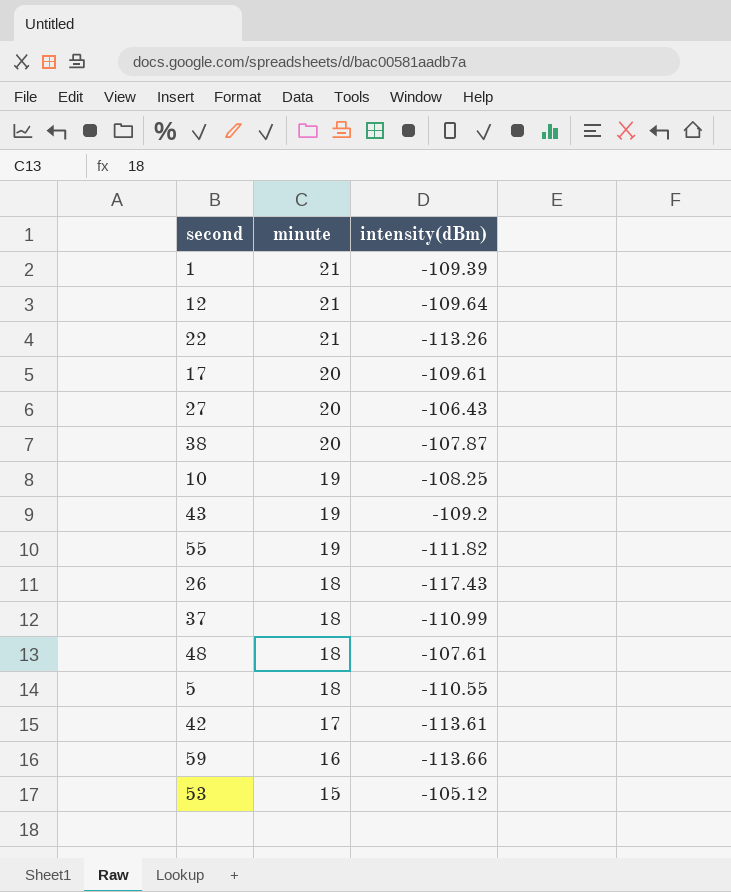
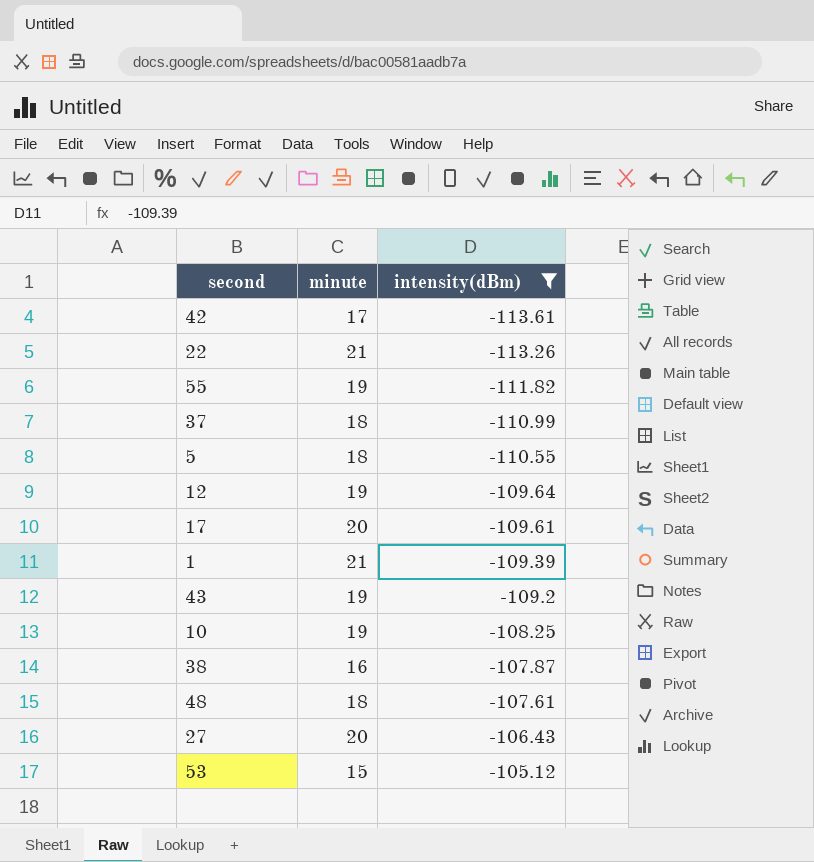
filter: none -> intensity(dBm) >= -113.61
row order: minute descending -> intensity(dBm) ascending
12 | minute: 21 -> 19
38 | minute: 20 -> 16

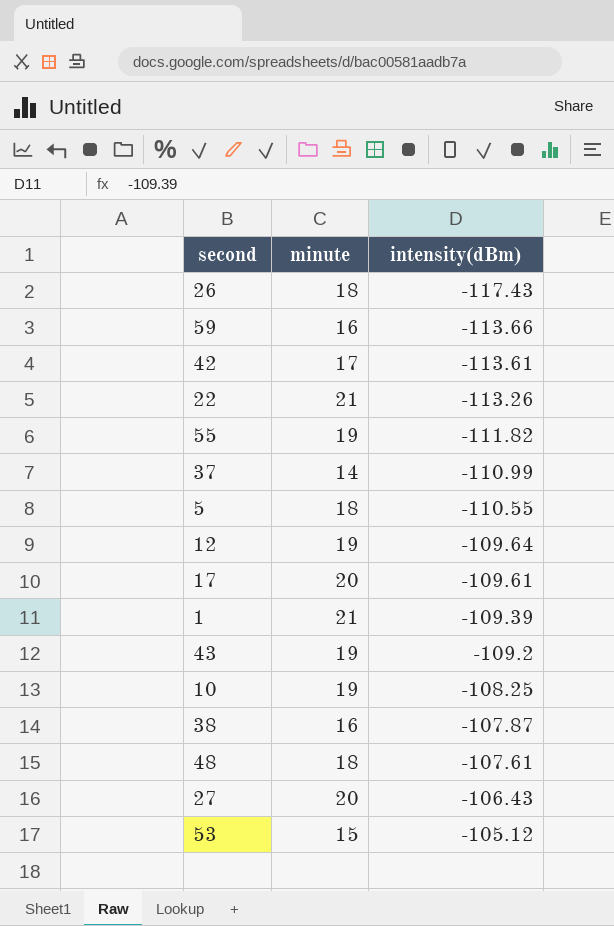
filter: intensity(dBm) >= -113.61 -> none
37 | minute: 18 -> 14

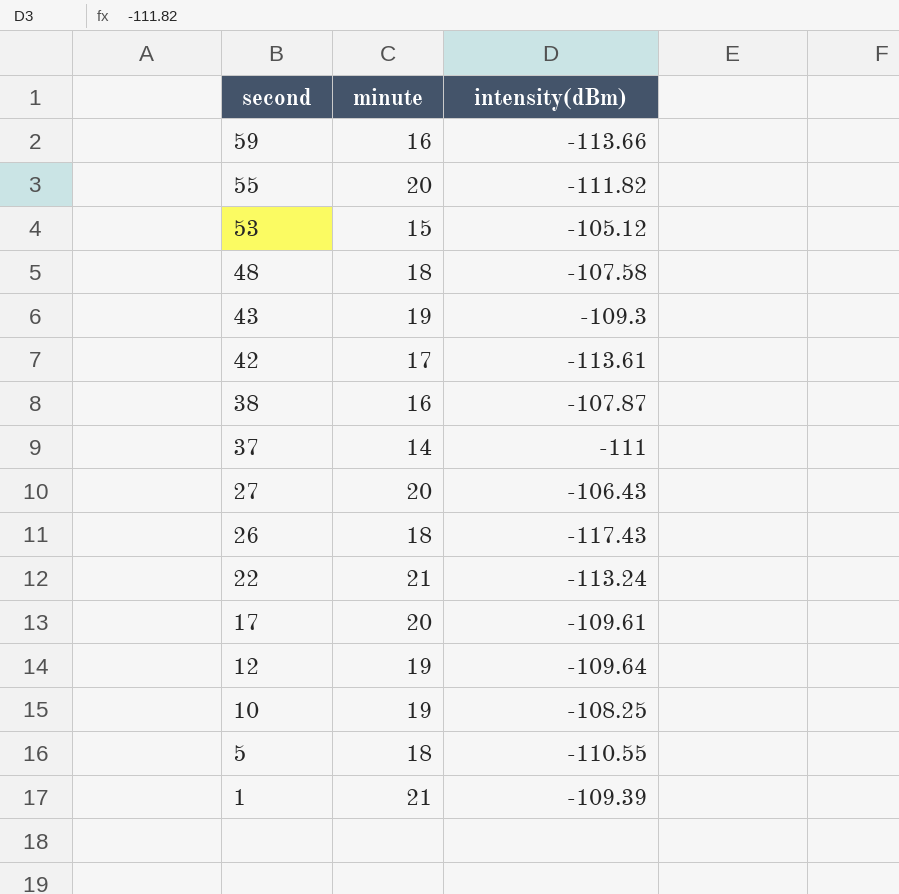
row order: intensity(dBm) ascending -> second descending
55 | minute: 19 -> 20
48 | intensity(dBm): -107.61 -> -107.58
43 | intensity(dBm): -109.2 -> -109.3
37 | intensity(dBm): -110.99 -> -111
22 | intensity(dBm): -113.26 -> -113.24

